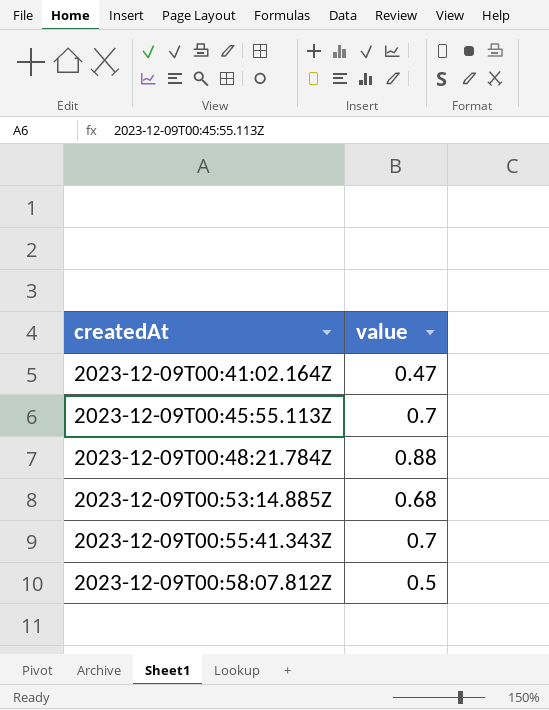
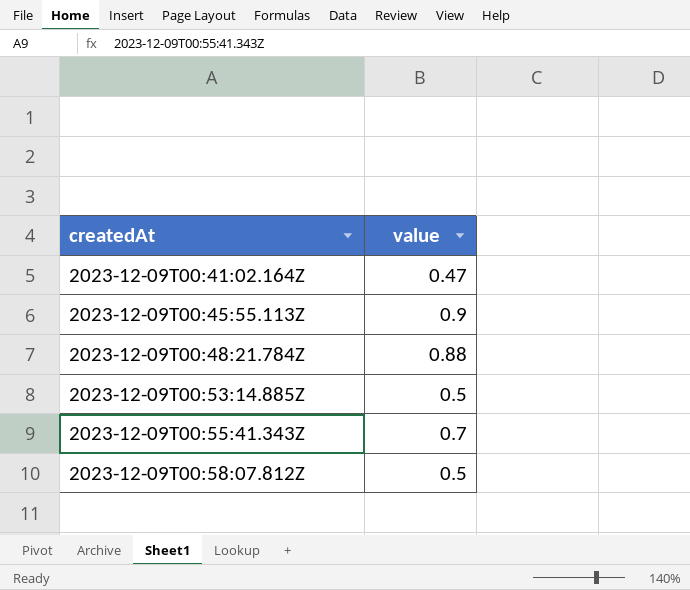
2023-12-09T00:45:55.113Z | value: 0.7 -> 0.9
2023-12-09T00:53:14.885Z | value: 0.68 -> 0.5

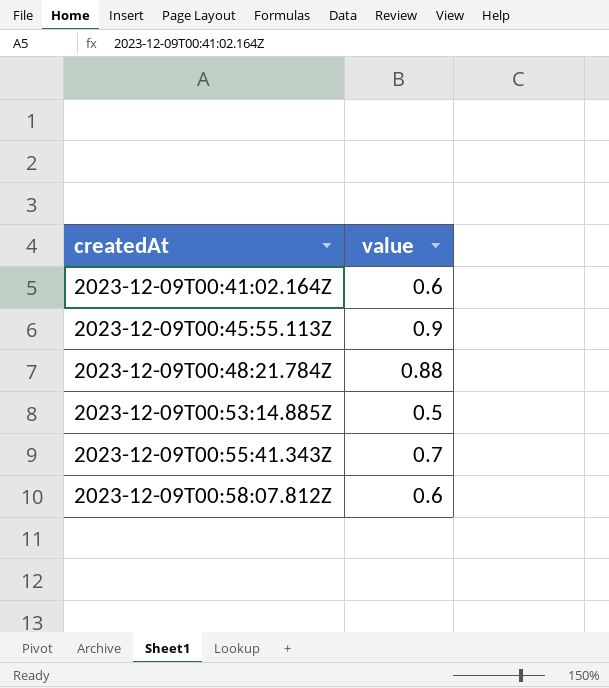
2023-12-09T00:41:02.164Z | value: 0.47 -> 0.6
2023-12-09T00:58:07.812Z | value: 0.5 -> 0.6

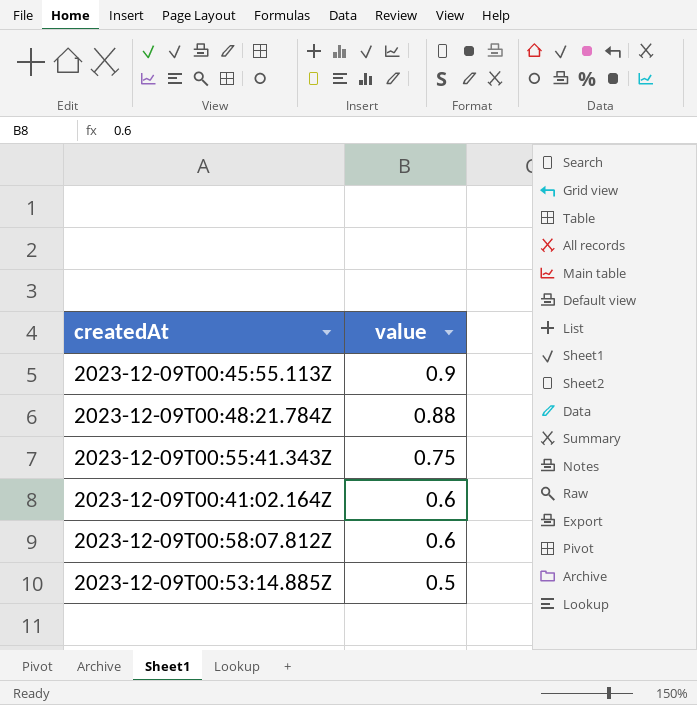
row order: createdAt ascending -> value descending
2023-12-09T00:55:41.343Z | value: 0.7 -> 0.75

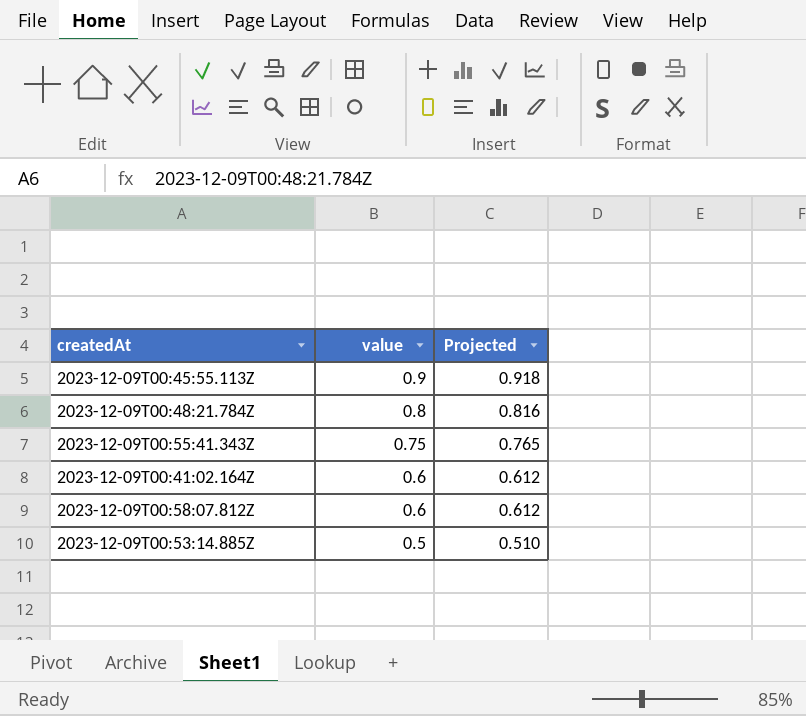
column Projected | formula: none -> [value] * 1.02
2023-12-09T00:48:21.784Z | value: 0.88 -> 0.8

